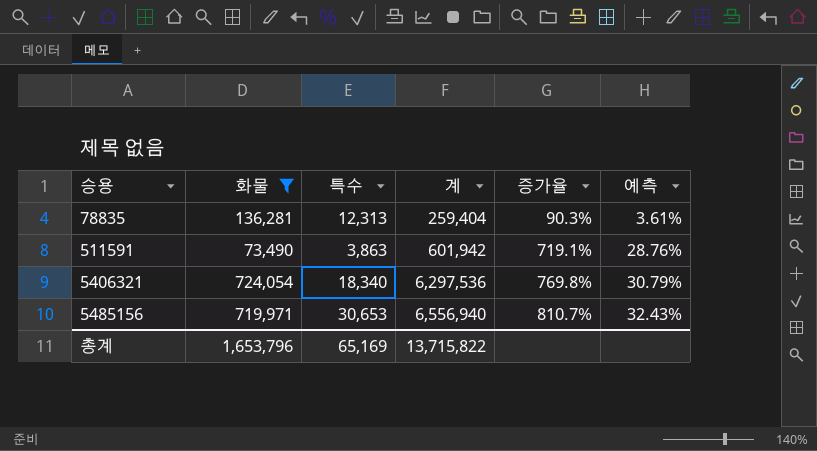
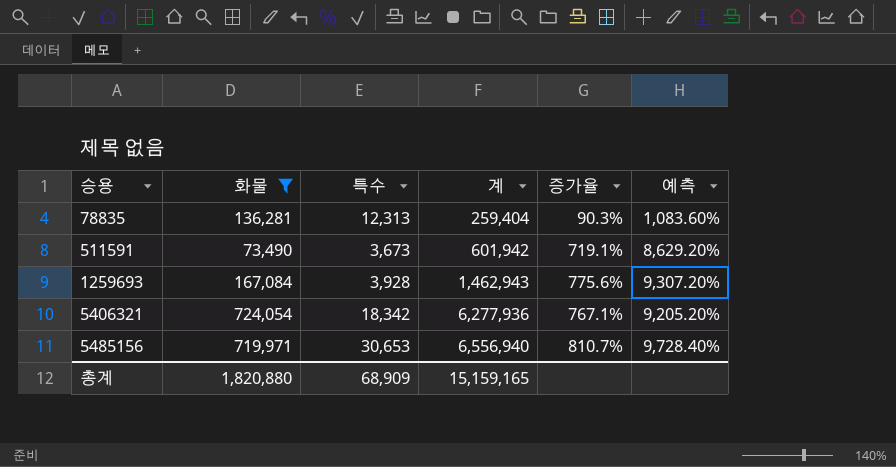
column 예측 | formula: [증가율] * 0.04 -> [증가율] * 12
511591 | 특수: 3,863 -> 3,673
row 1259693: none -> 167,084 | 3,928 | 1,462,943 | 775.6% | 9,307.20%
5406321 | 특수: 18,340 -> 18,342
5406321 | 계: 6,297,536 -> 6,277,936
5406321 | 증가율: 769.8% -> 767.1%
총계 | 화물: 1,653,796 -> 1,820,880
총계 | 특수: 65,169 -> 68,909
총계 | 계: 13,715,822 -> 15,159,165

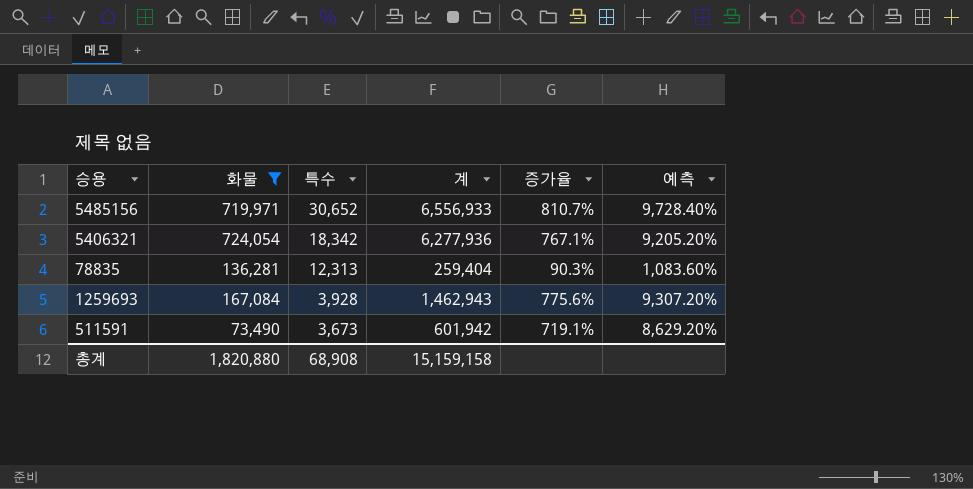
row order: 승용 ascending -> 특수 descending
5485156 | 특수: 30,653 -> 30,652
5485156 | 계: 6,556,940 -> 6,556,933
총계 | 특수: 68,909 -> 68,908
총계 | 계: 15,159,165 -> 15,159,158

